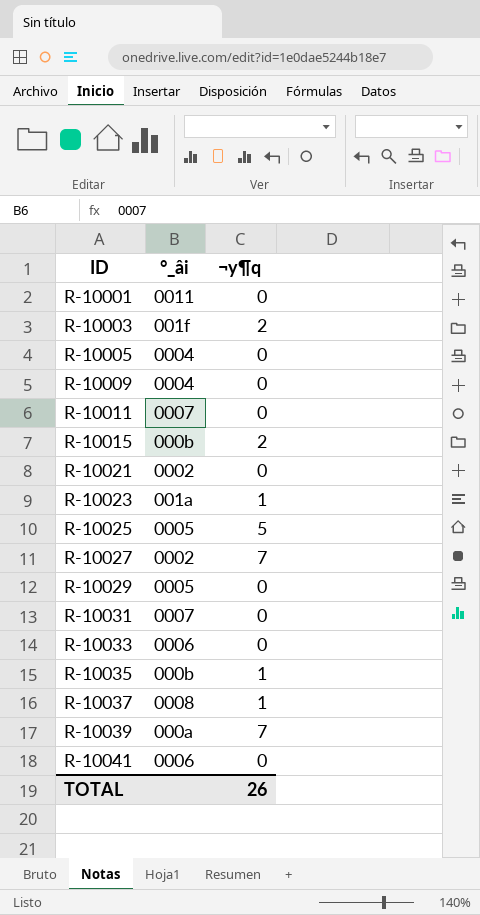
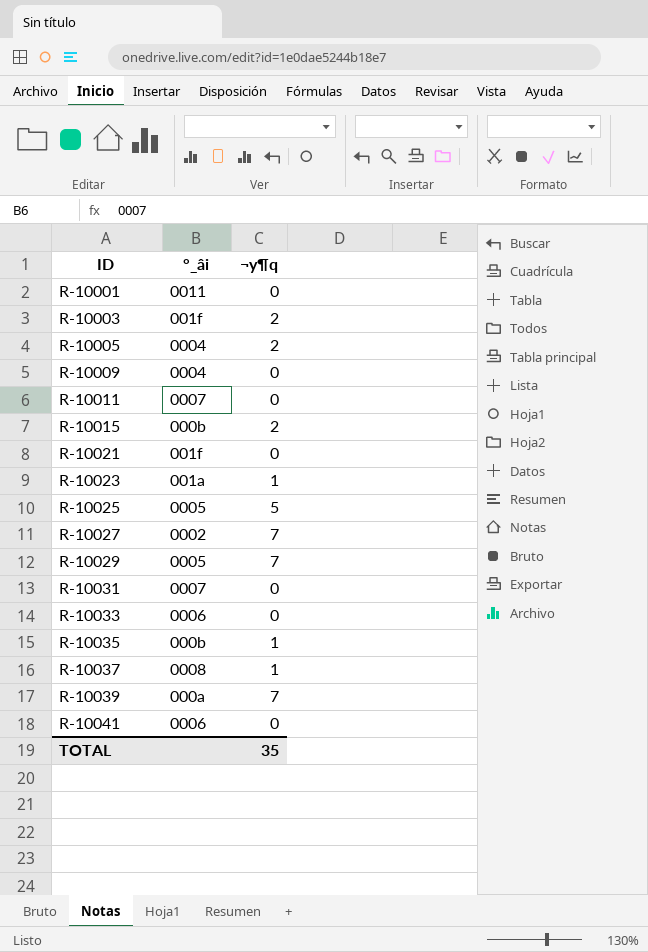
R-10005 | ¬y¶q: 0 -> 2
R-10021 | °_âi: 0002 -> 001f
R-10029 | ¬y¶q: 0 -> 7
TOTAL | ¬y¶q: 26 -> 35

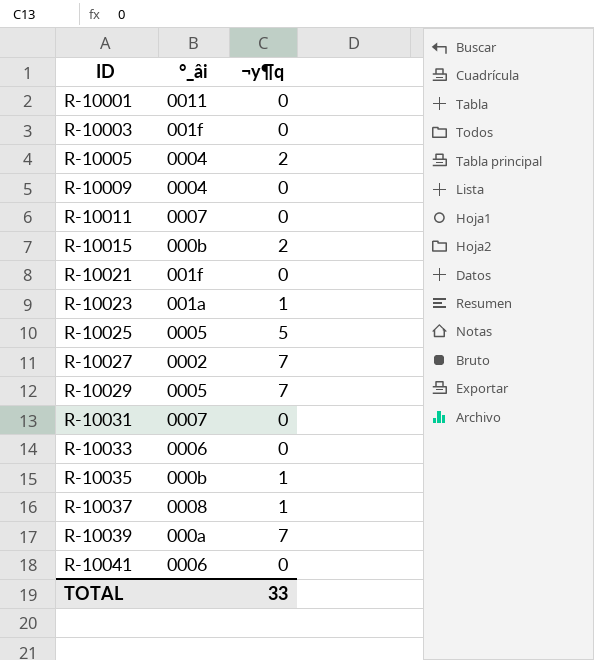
R-10003 | ¬y¶q: 2 -> 0
TOTAL | ¬y¶q: 35 -> 33

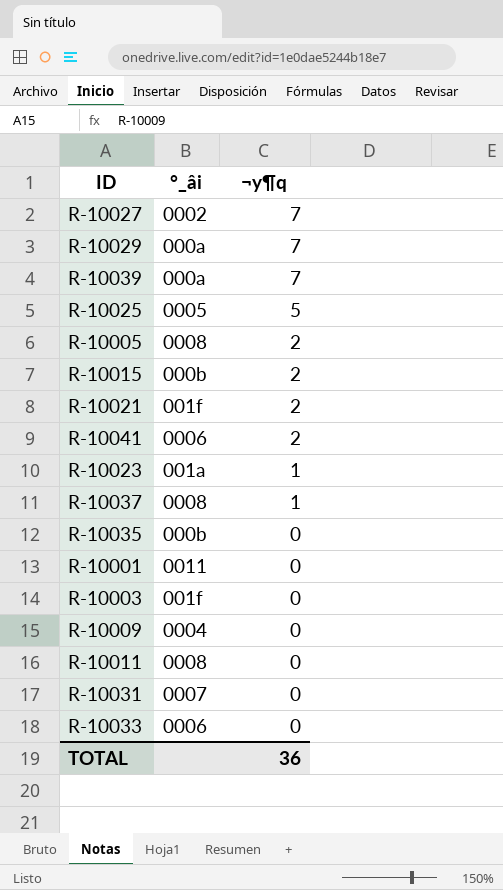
row order: ID ascending -> ¬y¶q descending
R-10029 | °_âi: 0005 -> 000a
R-10005 | °_âi: 0004 -> 0008
R-10021 | ¬y¶q: 0 -> 2
R-10041 | ¬y¶q: 0 -> 2
R-10035 | ¬y¶q: 1 -> 0
R-10011 | °_âi: 0007 -> 0008
TOTAL | ¬y¶q: 33 -> 36

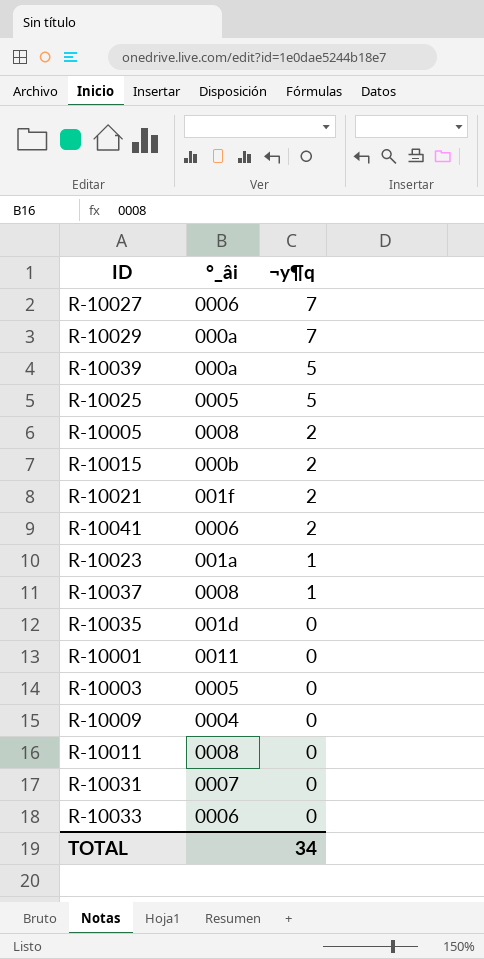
R-10027 | °_âi: 0002 -> 0006
R-10039 | ¬y¶q: 7 -> 5
R-10035 | °_âi: 000b -> 001d
R-10003 | °_âi: 001f -> 0005
TOTAL | ¬y¶q: 36 -> 34

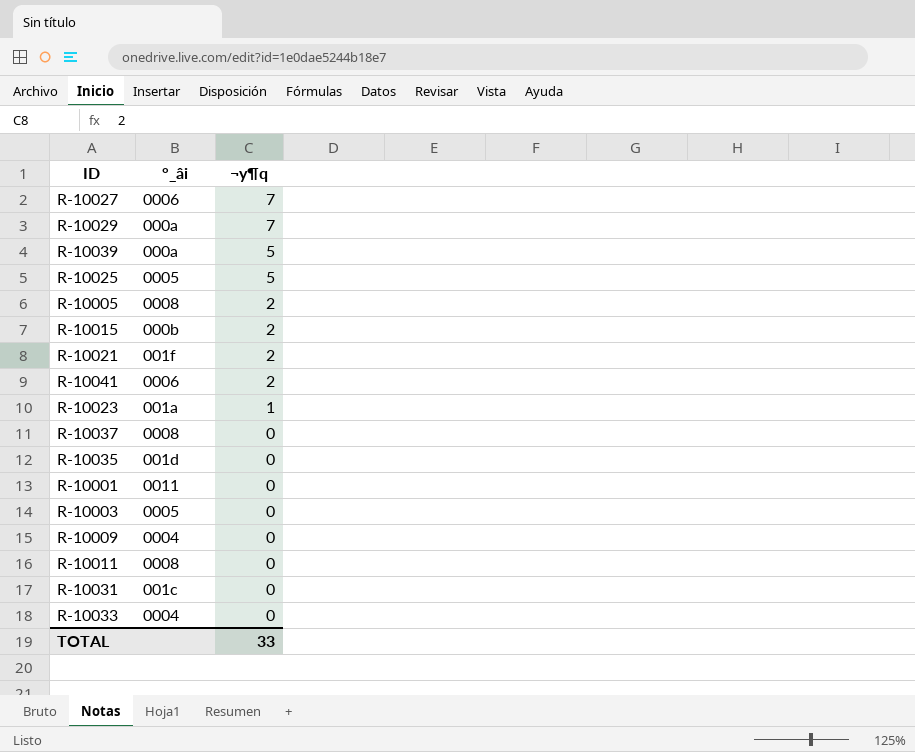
R-10037 | ¬y¶q: 1 -> 0
R-10031 | °_âi: 0007 -> 001c
R-10033 | °_âi: 0006 -> 0004
TOTAL | ¬y¶q: 34 -> 33

